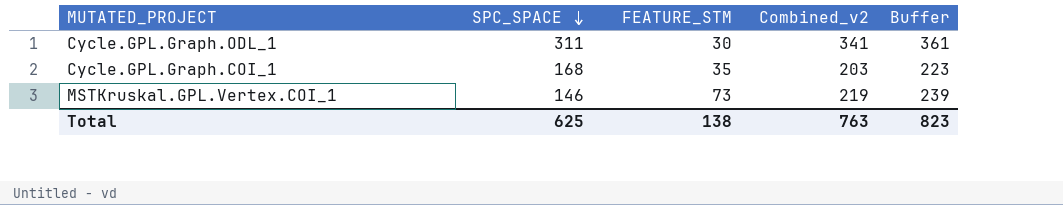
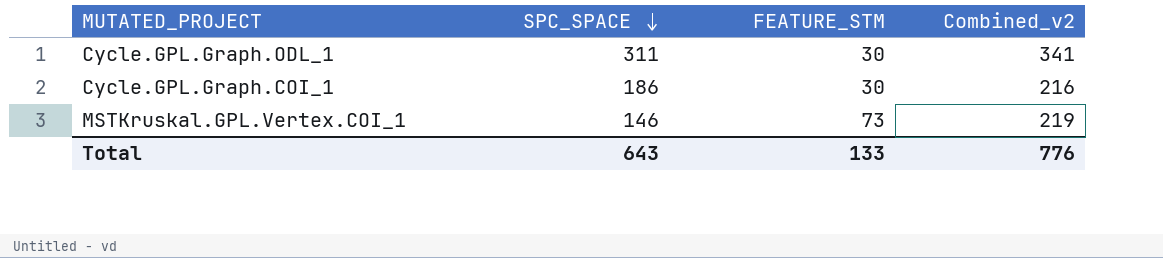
column Buffer | formula: [Combined_v2] + 20 -> none
Cycle.GPL.Graph.COI_1 | SPC_SPACE: 168 -> 186
Cycle.GPL.Graph.COI_1 | FEATURE_STM: 35 -> 30
Cycle.GPL.Graph.COI_1 | Combined_v2: 203 -> 216
Total | SPC_SPACE: 625 -> 643
Total | FEATURE_STM: 138 -> 133
Total | Combined_v2: 763 -> 776

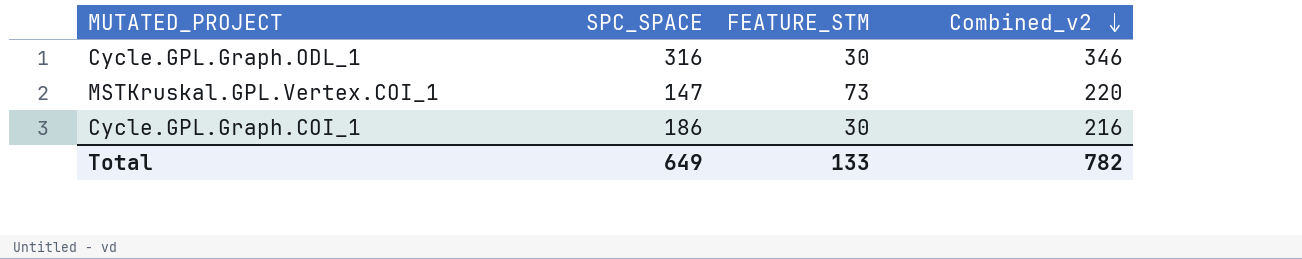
row order: SPC_SPACE descending -> Combined_v2 descending
Cycle.GPL.Graph.ODL_1 | SPC_SPACE: 311 -> 316
Cycle.GPL.Graph.ODL_1 | Combined_v2: 341 -> 346
MSTKruskal.GPL.Vertex.COI_1 | SPC_SPACE: 146 -> 147
MSTKruskal.GPL.Vertex.COI_1 | Combined_v2: 219 -> 220
Total | SPC_SPACE: 643 -> 649
Total | Combined_v2: 776 -> 782

